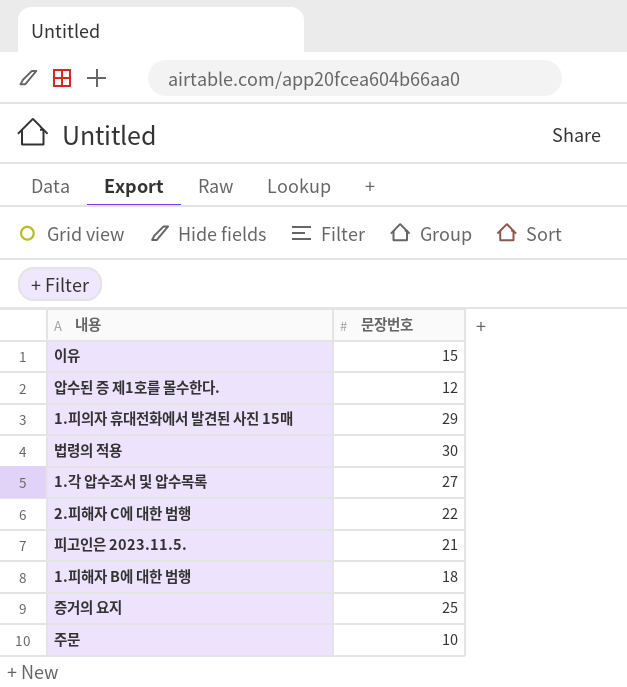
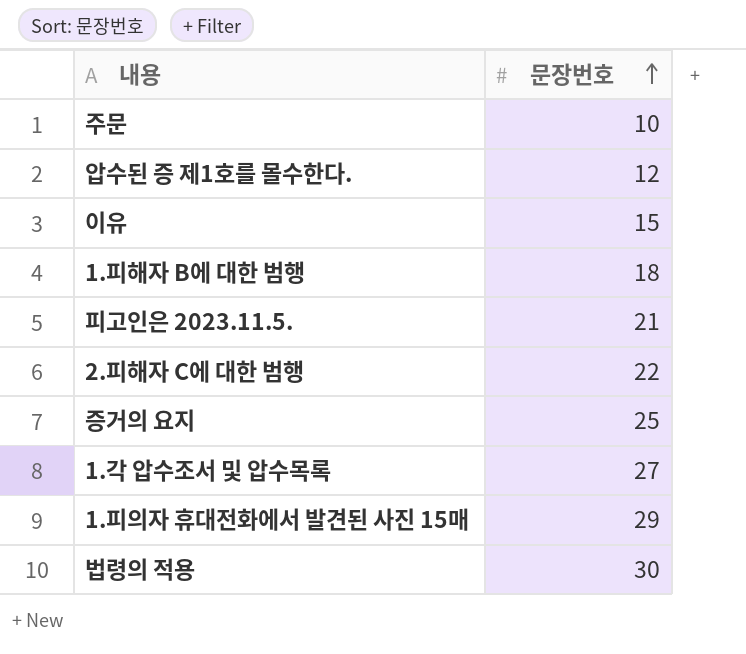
row order: none -> 문장번호 ascending

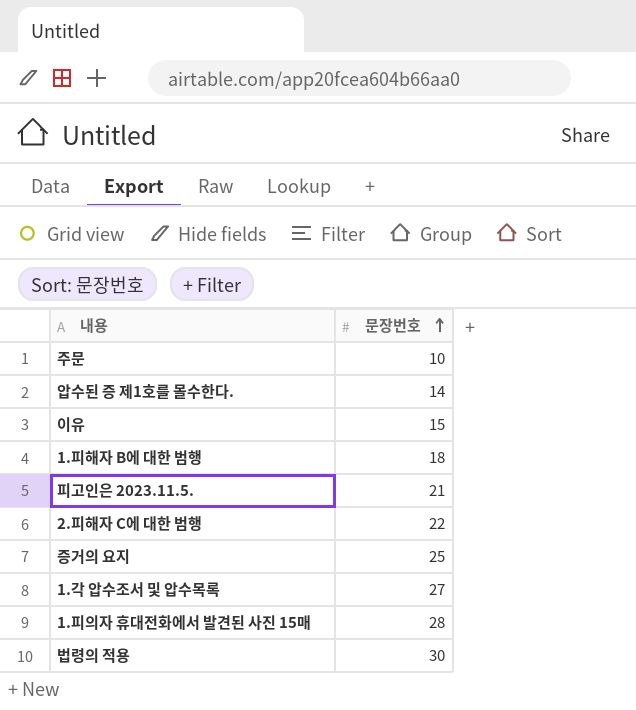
압수된 증 제1호를 몰수한다. | 문장번호: 12 -> 14
1.피의자 휴대전화에서 발견된 사진 15매 | 문장번호: 29 -> 28

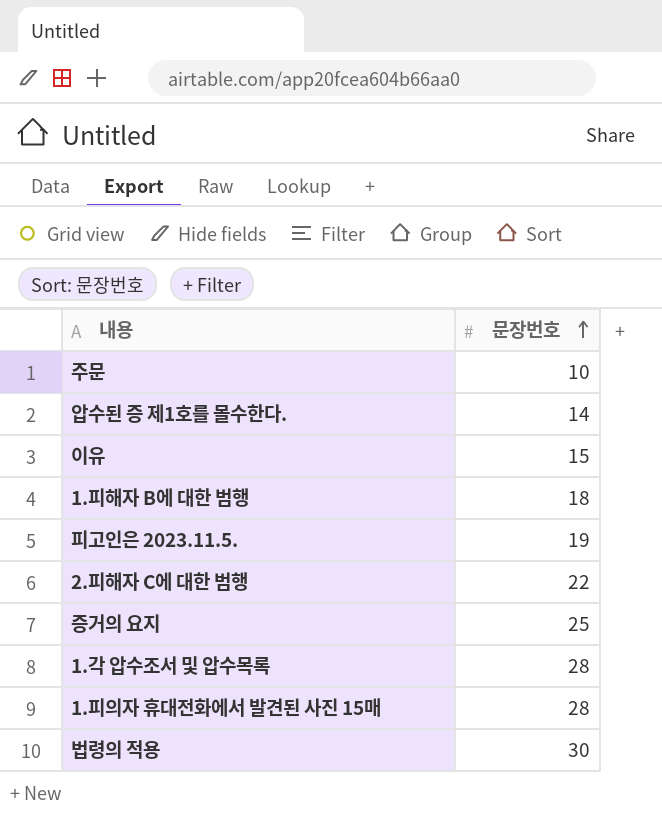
피고인은 2023.11.5. | 문장번호: 21 -> 19
1.각 압수조서 및 압수목록 | 문장번호: 27 -> 28

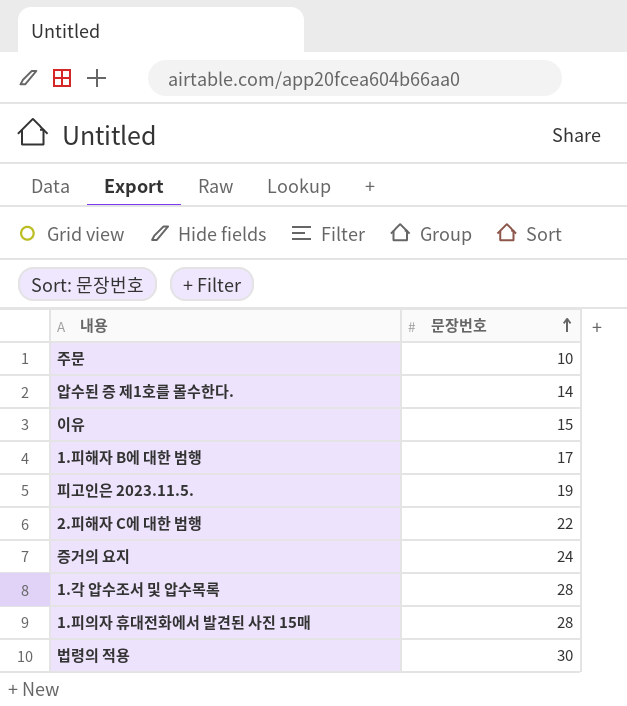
1.피해자 B에 대한 범행 | 문장번호: 18 -> 17
증거의 요지 | 문장번호: 25 -> 24

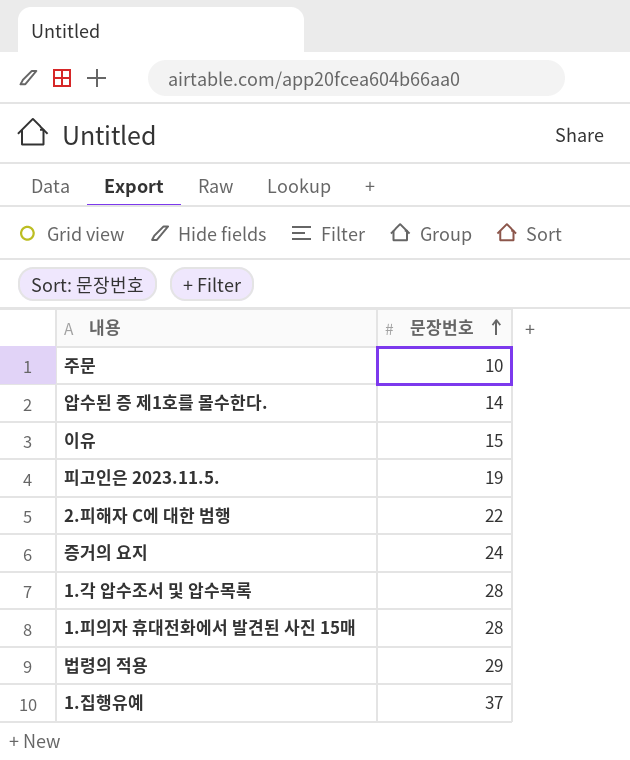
row 1.피해자 B에 대한 범행: 17 -> none
법령의 적용 | 문장번호: 30 -> 29
row 1.집행유예: none -> 37

